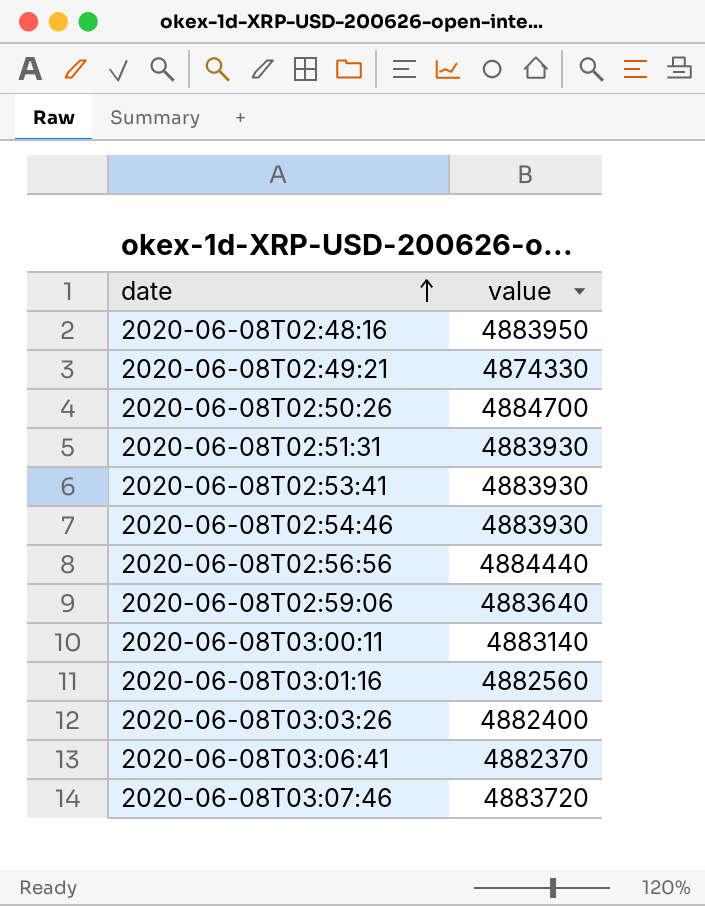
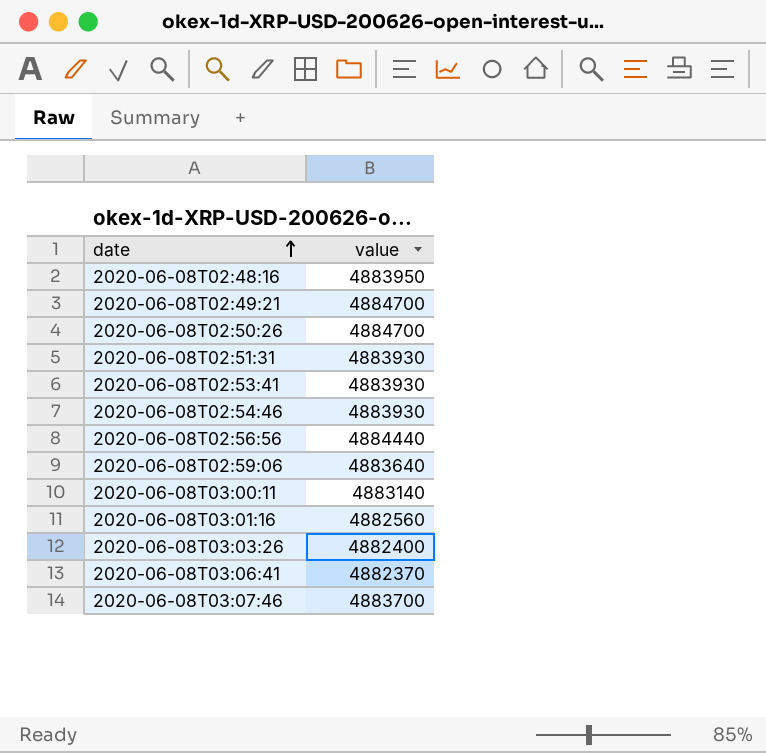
2020-06-08T02:49:21 | value: 4874330 -> 4884700
2020-06-08T03:07:46 | value: 4883720 -> 4883700

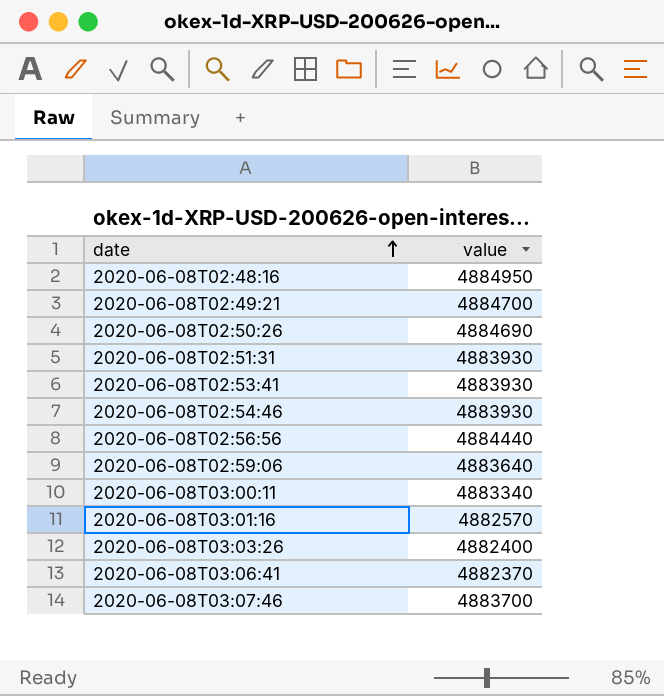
2020-06-08T02:48:16 | value: 4883950 -> 4884950
2020-06-08T02:50:26 | value: 4884700 -> 4884690
2020-06-08T03:00:11 | value: 4883140 -> 4883340
2020-06-08T03:01:16 | value: 4882560 -> 4882570

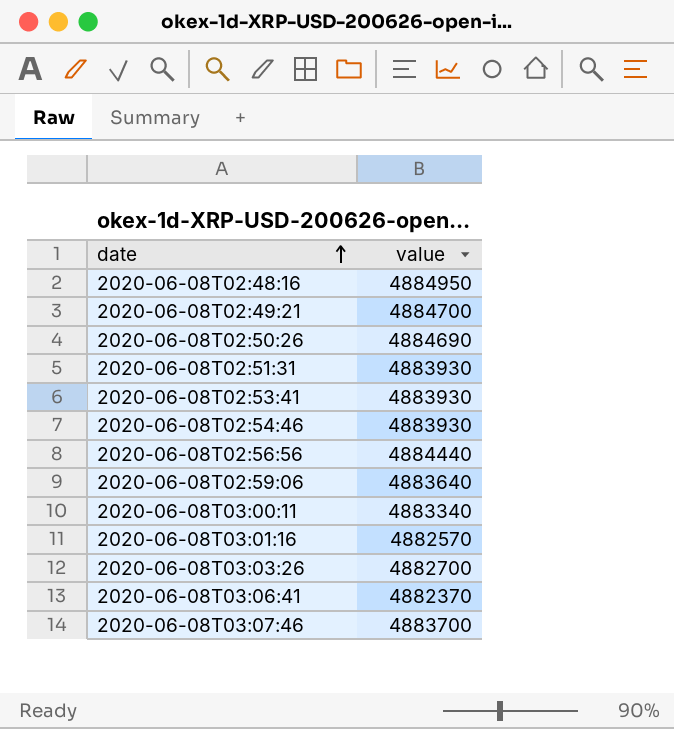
2020-06-08T03:03:26 | value: 4882400 -> 4882700

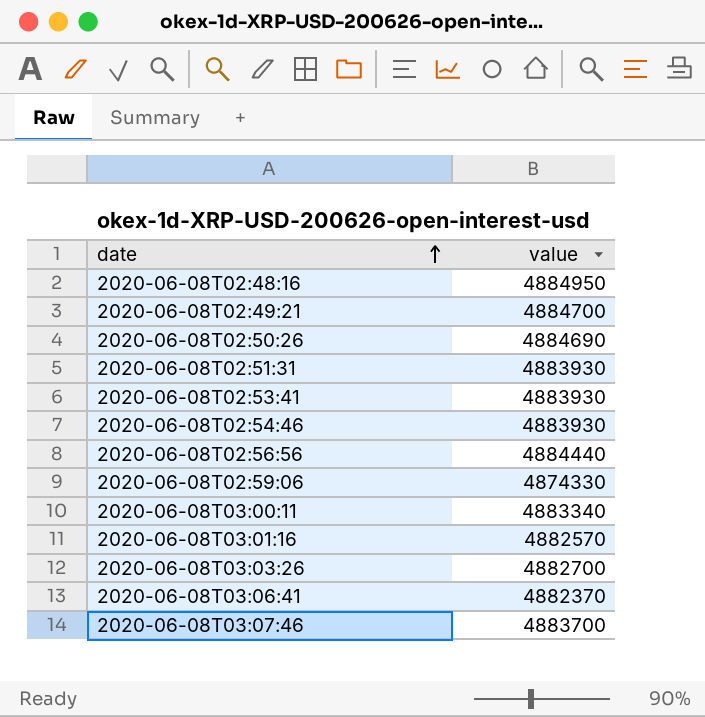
2020-06-08T02:59:06 | value: 4883640 -> 4874330

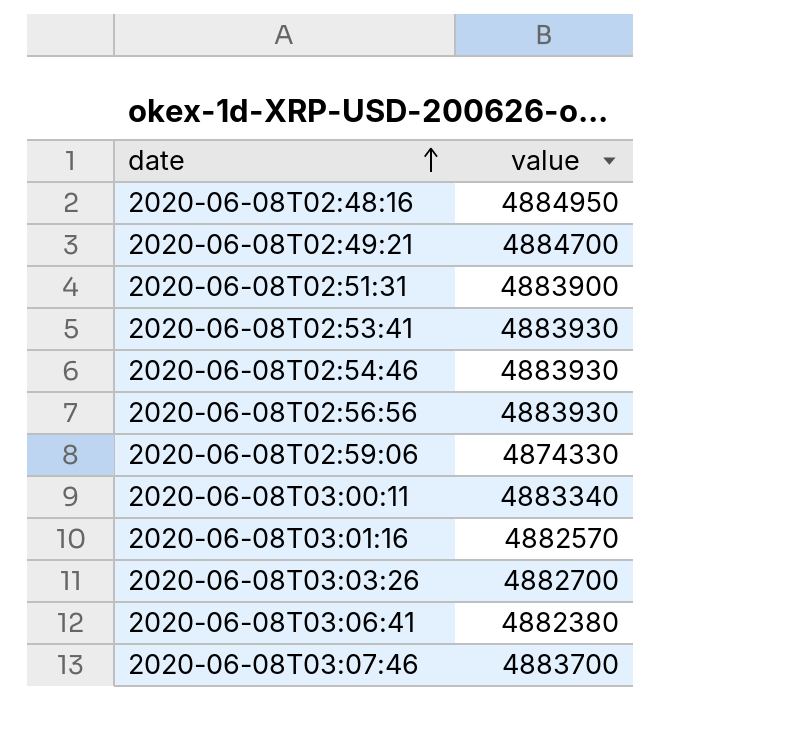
row 2020-06-08T02:50:26: 4884690 -> none
2020-06-08T02:51:31 | value: 4883930 -> 4883900
2020-06-08T02:56:56 | value: 4884440 -> 4883930
2020-06-08T03:06:41 | value: 4882370 -> 4882380

